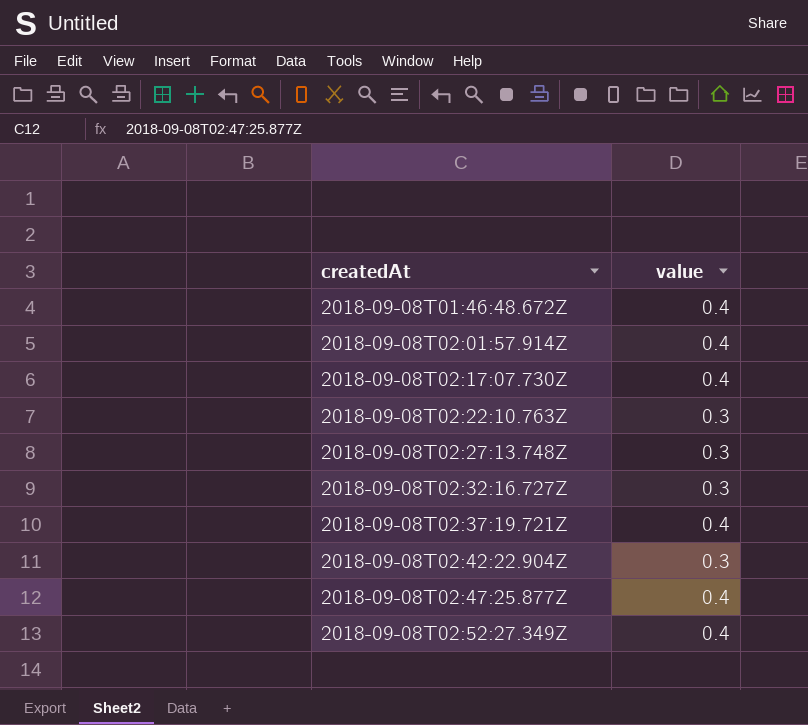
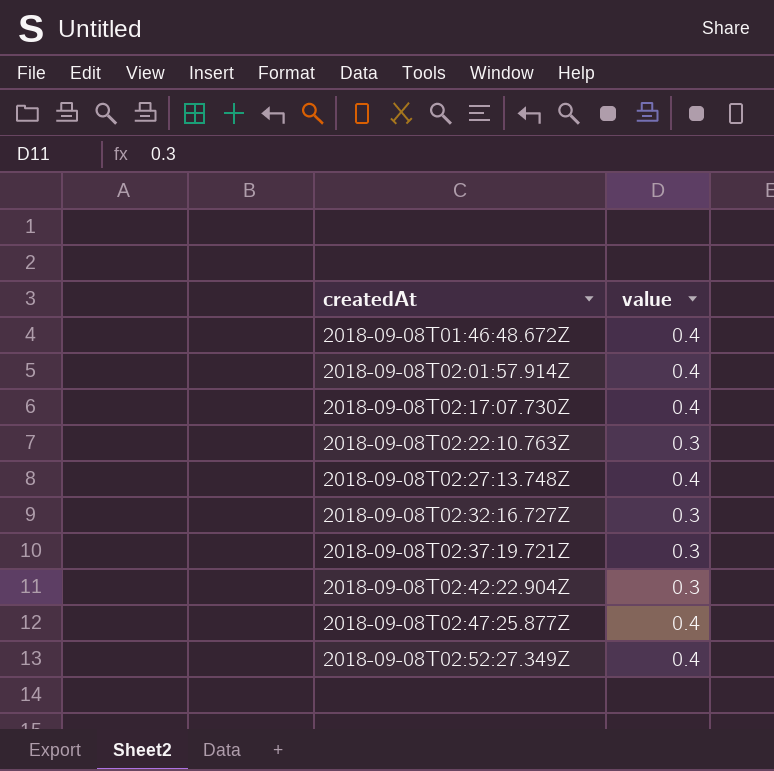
2018-09-08T02:27:13.748Z | value: 0.3 -> 0.4
2018-09-08T02:37:19.721Z | value: 0.4 -> 0.3

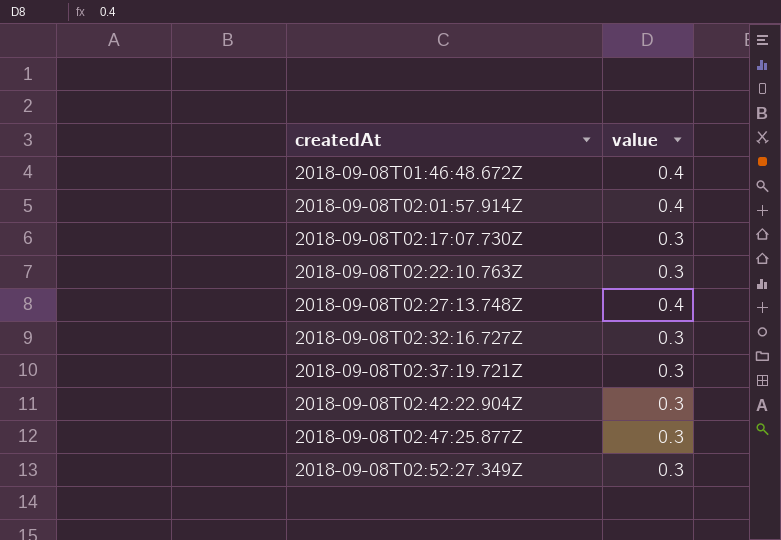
2018-09-08T02:17:07.730Z | value: 0.4 -> 0.3
2018-09-08T02:47:25.877Z | value: 0.4 -> 0.3
2018-09-08T02:52:27.349Z | value: 0.4 -> 0.3

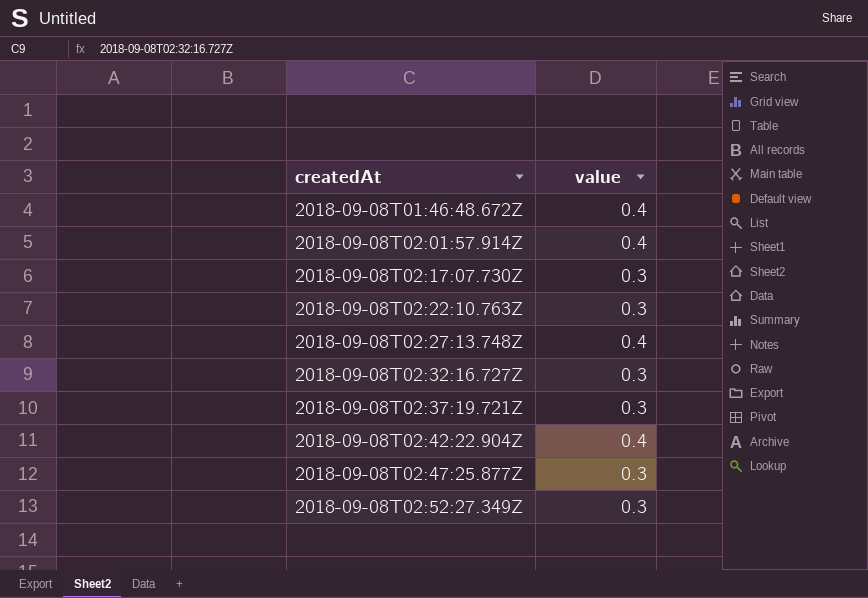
2018-09-08T02:42:22.904Z | value: 0.3 -> 0.4

